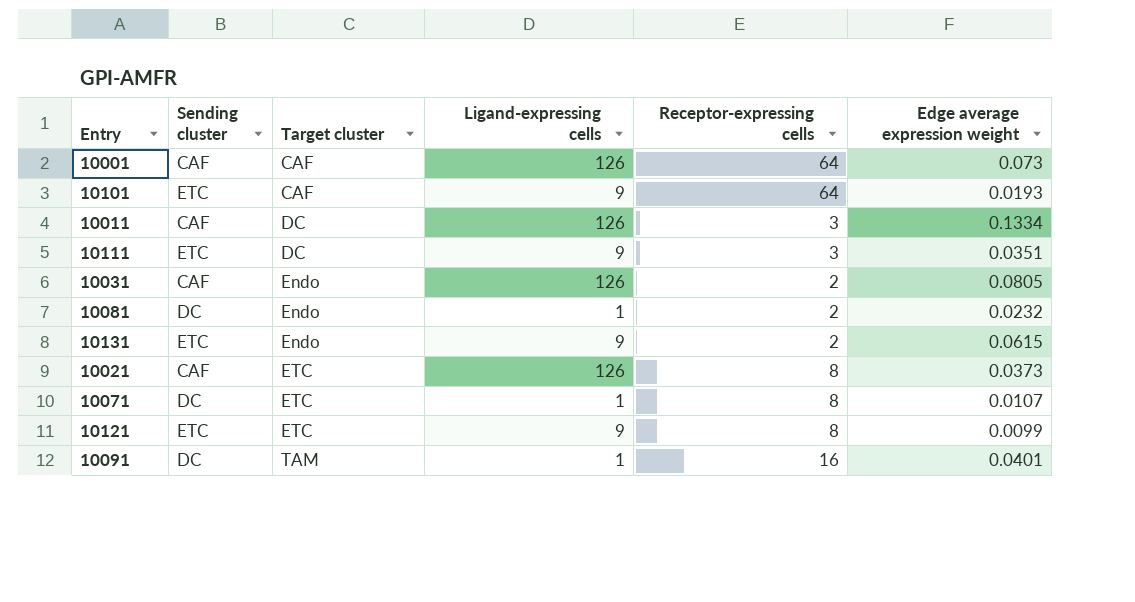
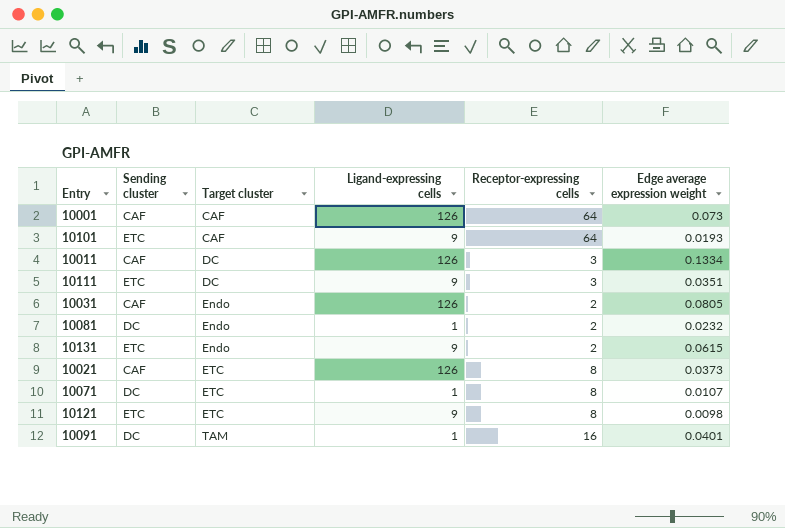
10121 | Edge average expression weight: 0.0099 -> 0.0098

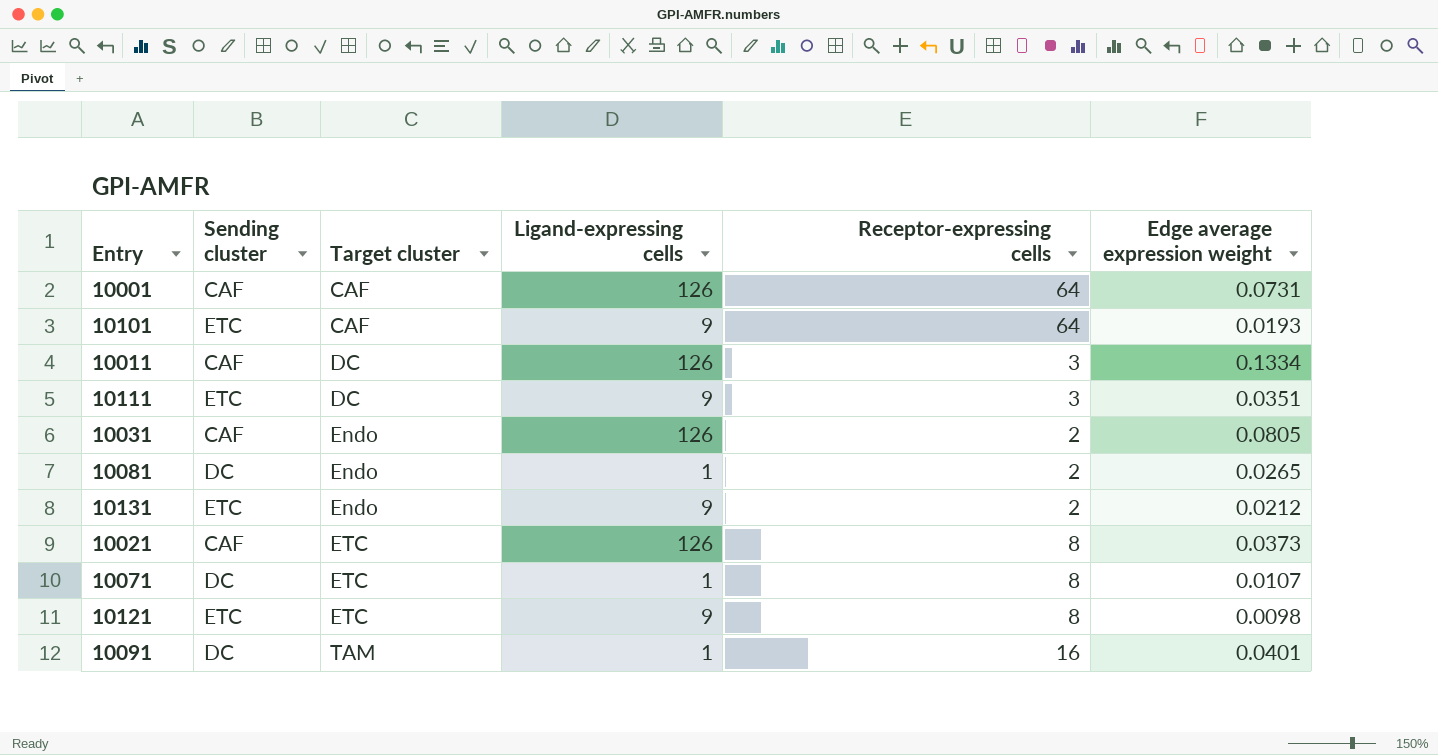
10001 | Edge average expression weight: 0.073 -> 0.0731
10081 | Edge average expression weight: 0.0232 -> 0.0265
10131 | Edge average expression weight: 0.0615 -> 0.0212

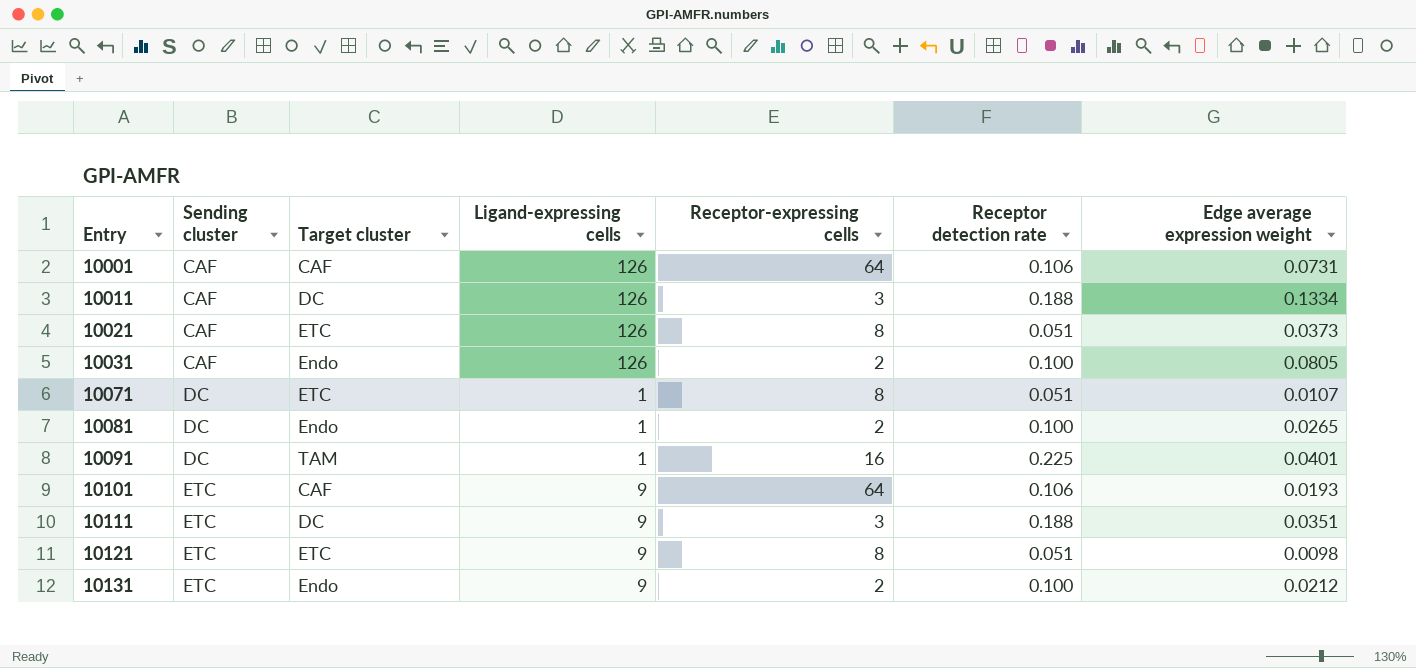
row order: Target cluster ascending -> Entry ascending
column Receptor detection rate | position: none -> 6

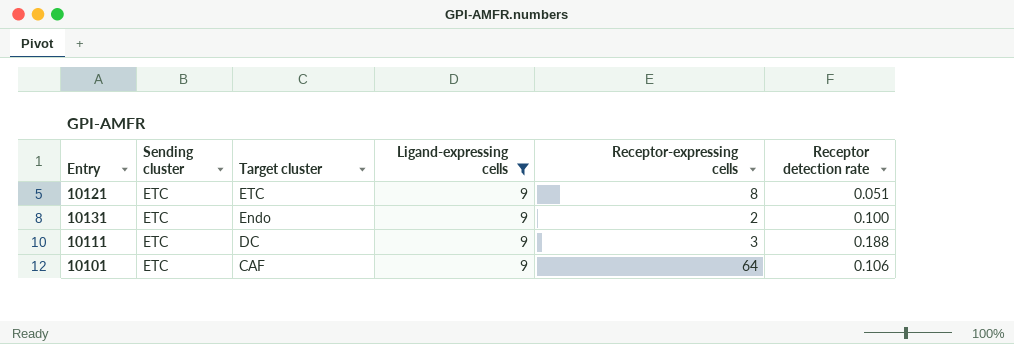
filter: none -> Ligand-expressing cells = 9
row order: Entry ascending -> Target cluster descending
column Edge average expression weight | position: 7 -> none

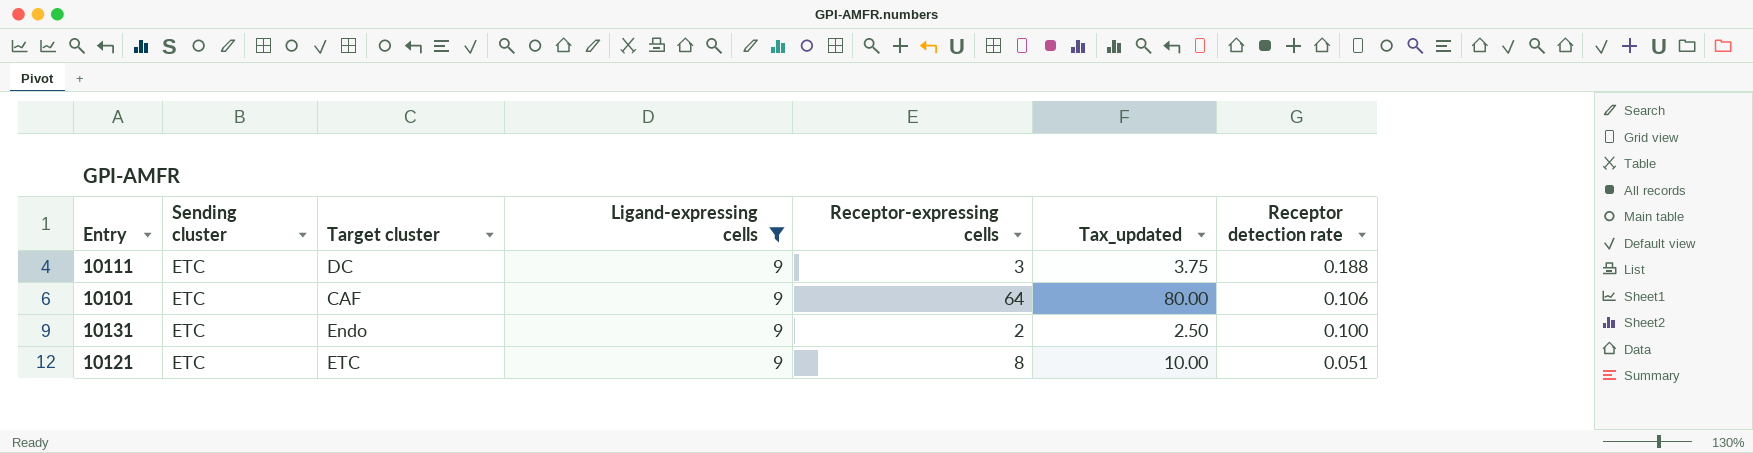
row order: Target cluster descending -> Receptor detection rate descending
column Tax_updated | formula: none -> [Receptor-expressing cells] * 1.25

